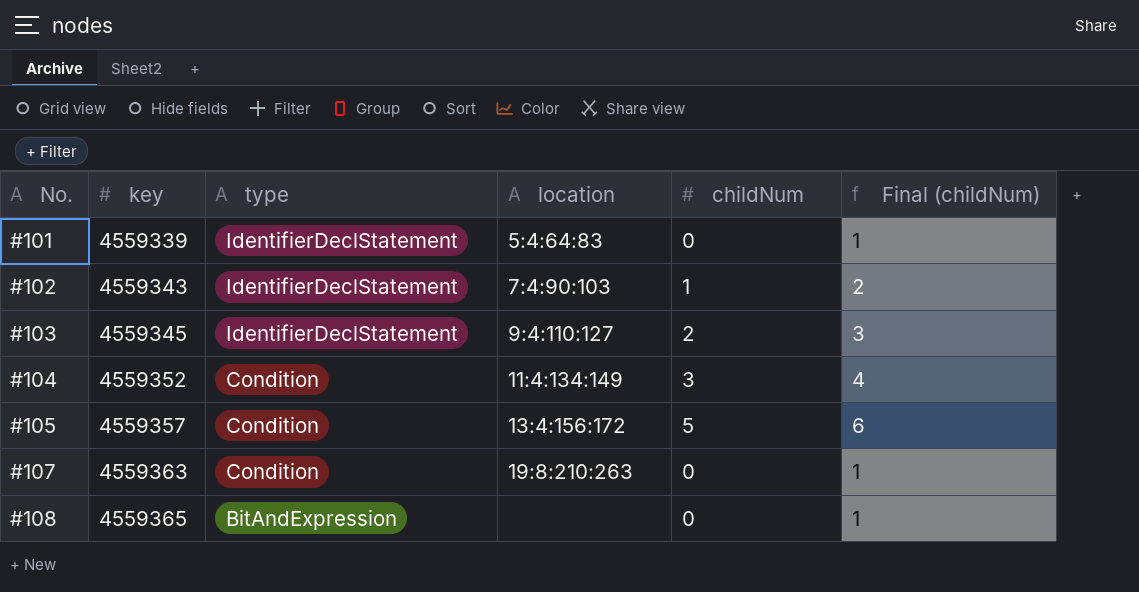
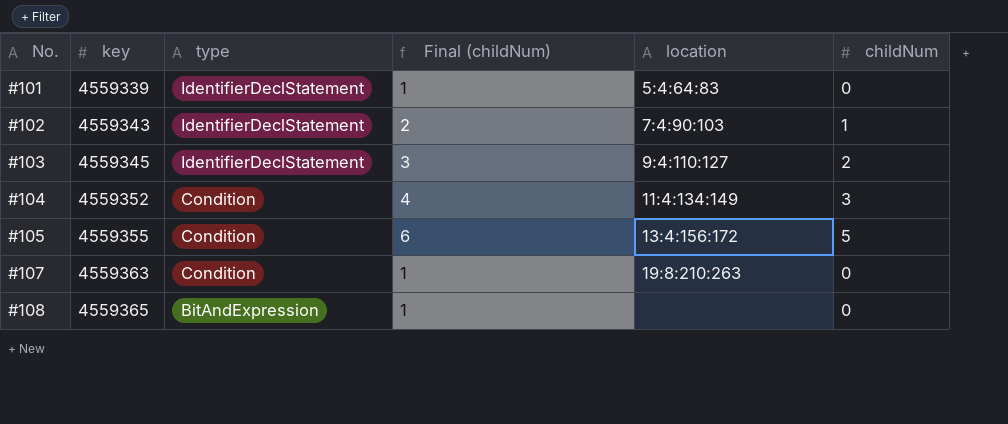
column Final (childNum) | position: 6 -> 4
#105 | key: 4559357 -> 4559355

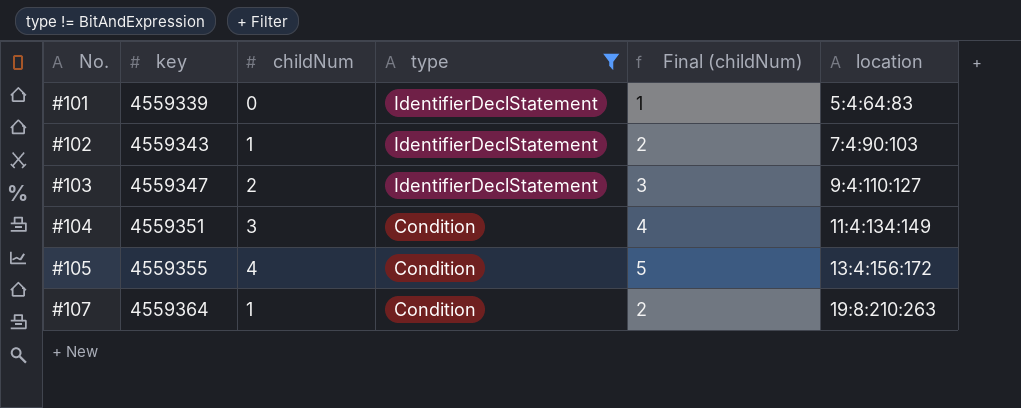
filter: none -> type != BitAndExpression
column childNum | position: 6 -> 3
#103 | key: 4559345 -> 4559347
#104 | key: 4559352 -> 4559351
#105 | childNum: 5 -> 4
#105 | Final (childNum): 6 -> 5
#107 | key: 4559363 -> 4559364
#107 | childNum: 0 -> 1
#107 | Final (childNum): 1 -> 2

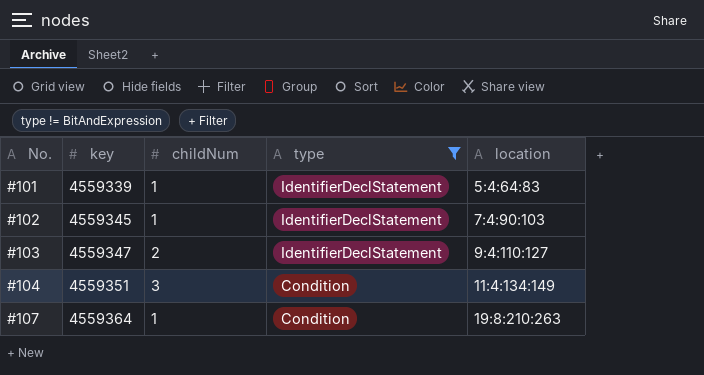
column Final (childNum) | formula: [childNum] + 1 -> none
row #105: 4559355 | 4 | Condition | 5 | 13:4:156:172 -> none
#101 | childNum: 0 -> 1
#102 | key: 4559343 -> 4559345

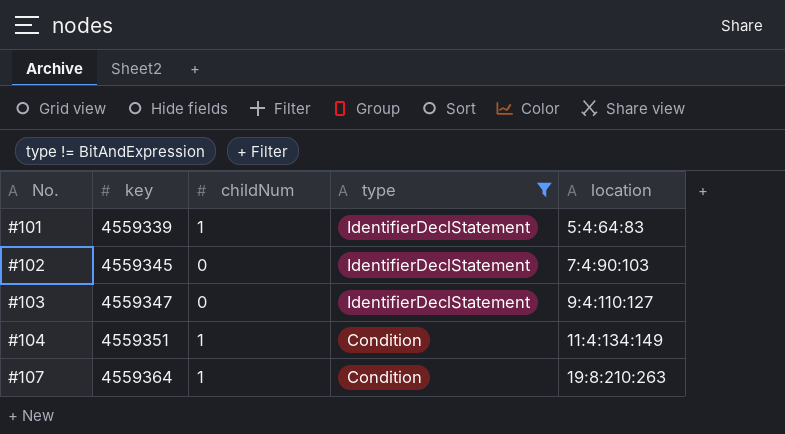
#102 | childNum: 1 -> 0
#103 | childNum: 2 -> 0
#104 | childNum: 3 -> 1

